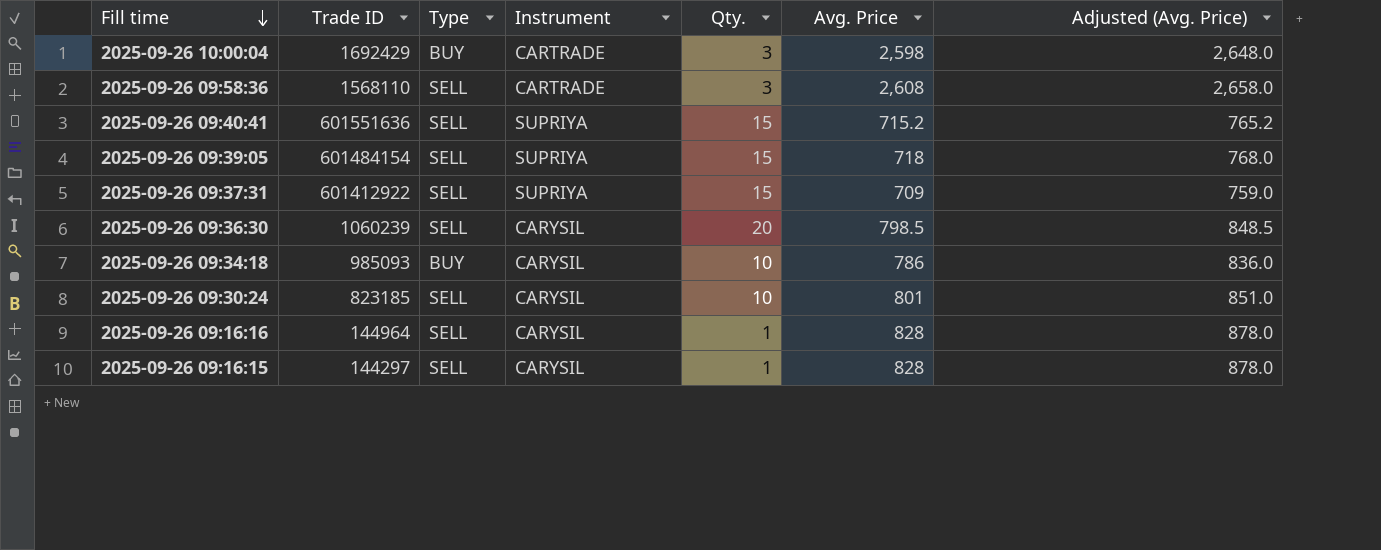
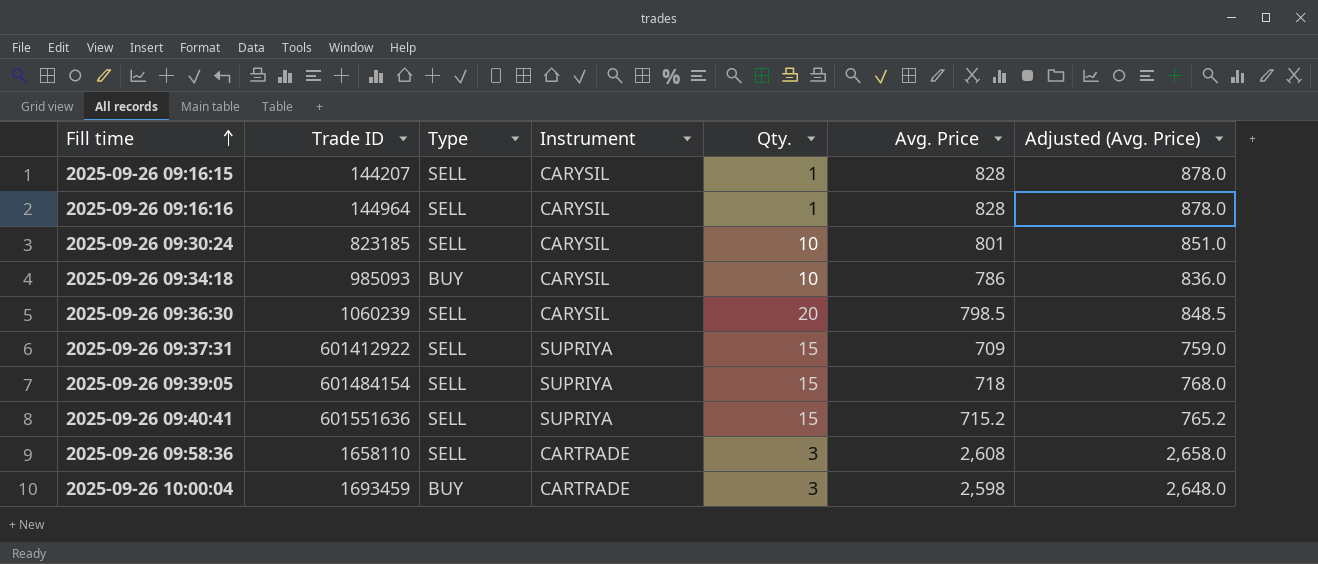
row order: Fill time descending -> Fill time ascending
2025-09-26 09:16:15 | Trade ID: 144297 -> 144207
2025-09-26 09:58:36 | Trade ID: 1568110 -> 1658110
2025-09-26 10:00:04 | Trade ID: 1692429 -> 1693459

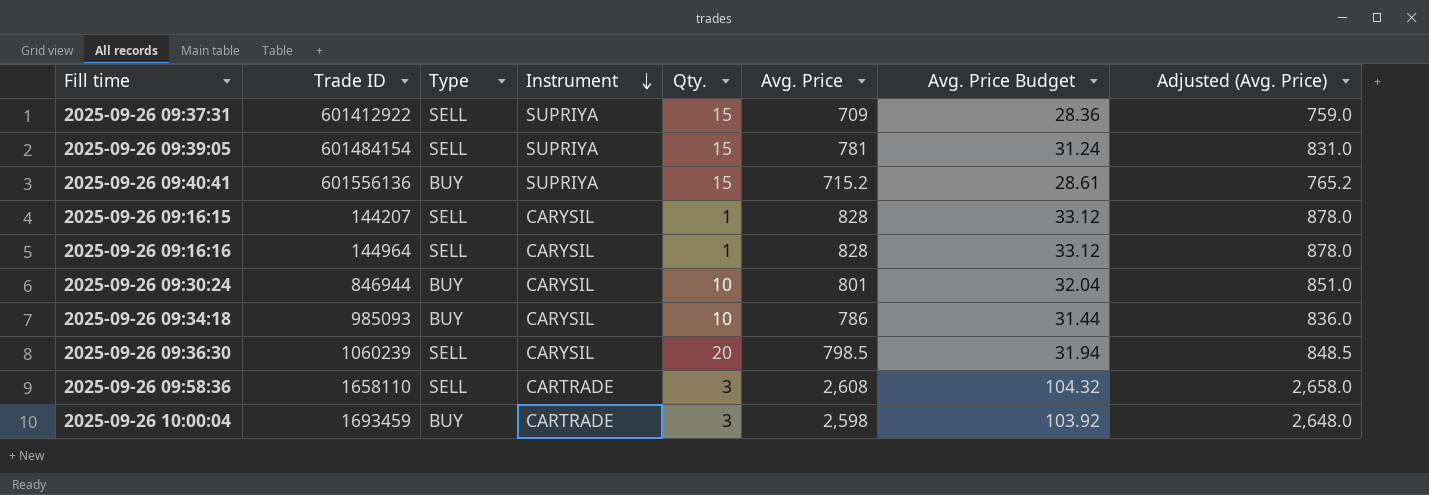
row order: Fill time ascending -> Instrument descending
column Avg. Price Budget | formula: none -> [Avg. Price] * 0.04
2025-09-26 09:39:05 | Avg. Price: 718 -> 781
2025-09-26 09:39:05 | Adjusted (Avg. Price): 768.0 -> 831.0
2025-09-26 09:40:41 | Trade ID: 601551636 -> 601556136
2025-09-26 09:40:41 | Type: SELL -> BUY
2025-09-26 09:30:24 | Trade ID: 823185 -> 846944
2025-09-26 09:30:24 | Type: SELL -> BUY

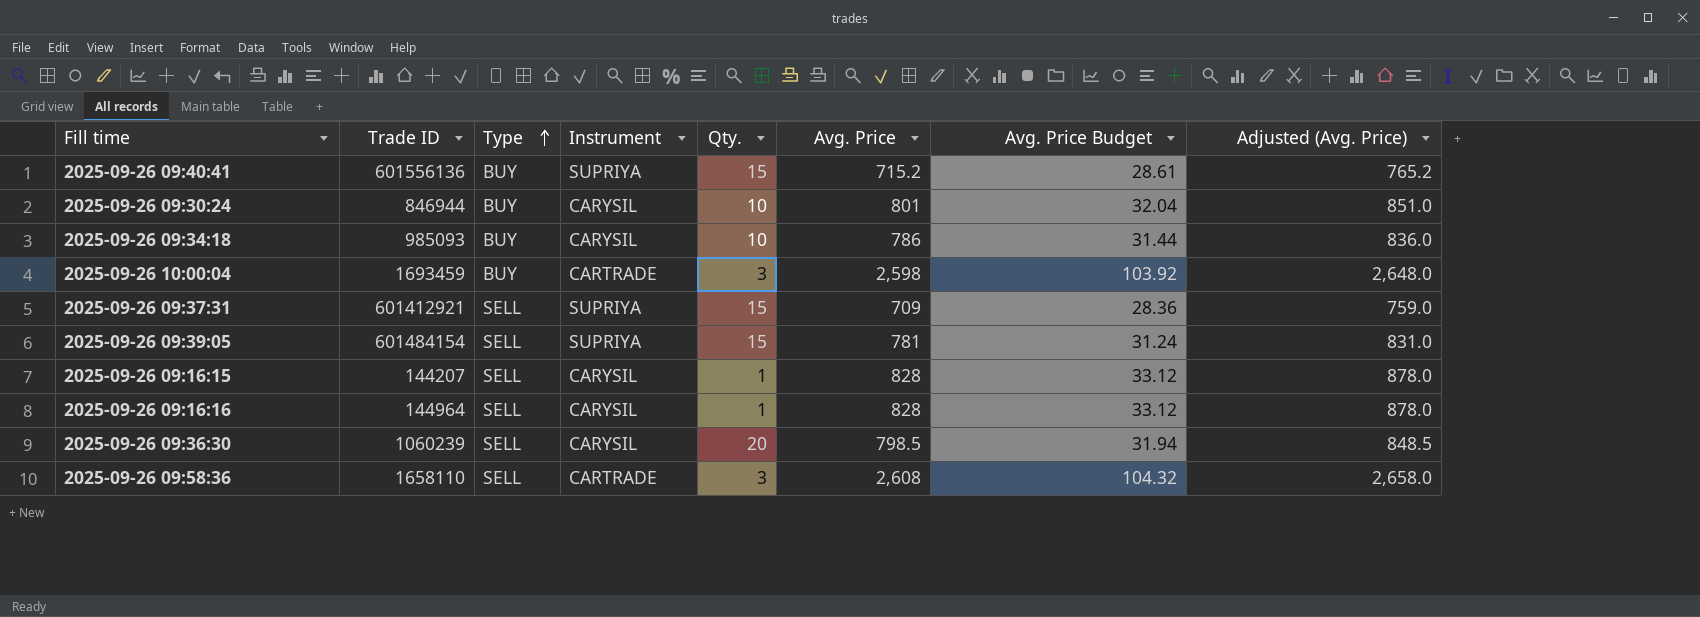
row order: Instrument descending -> Type ascending
2025-09-26 09:37:31 | Trade ID: 601412922 -> 601412921

